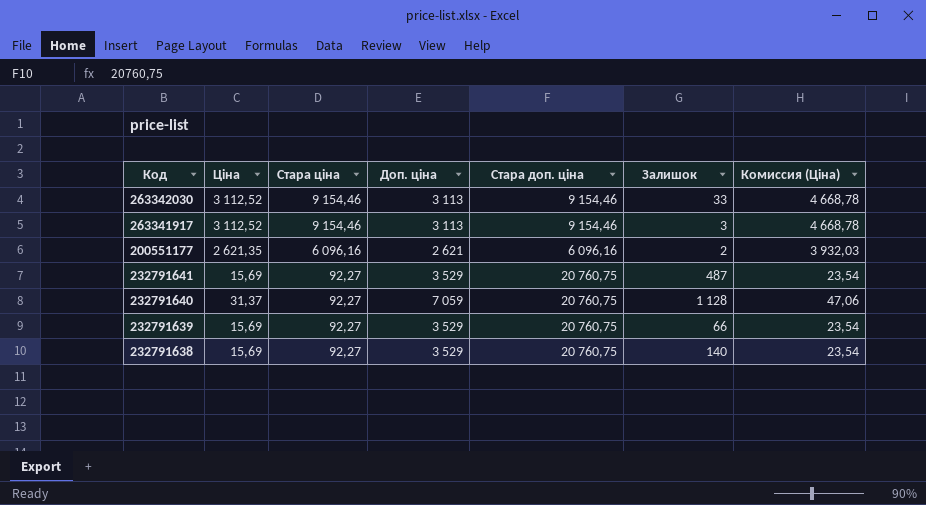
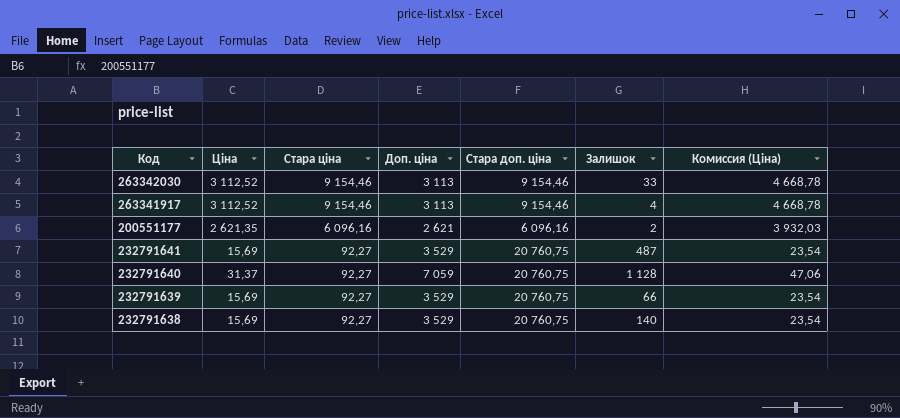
263341917 | Залишок: 3 -> 4

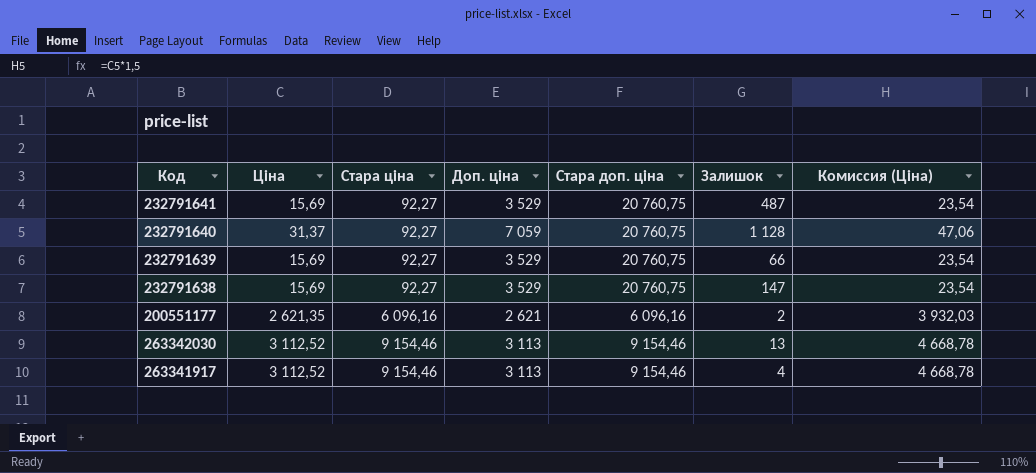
row order: Стара ціна descending -> Стара ціна ascending
232791638 | Залишок: 140 -> 147
263342030 | Залишок: 33 -> 13

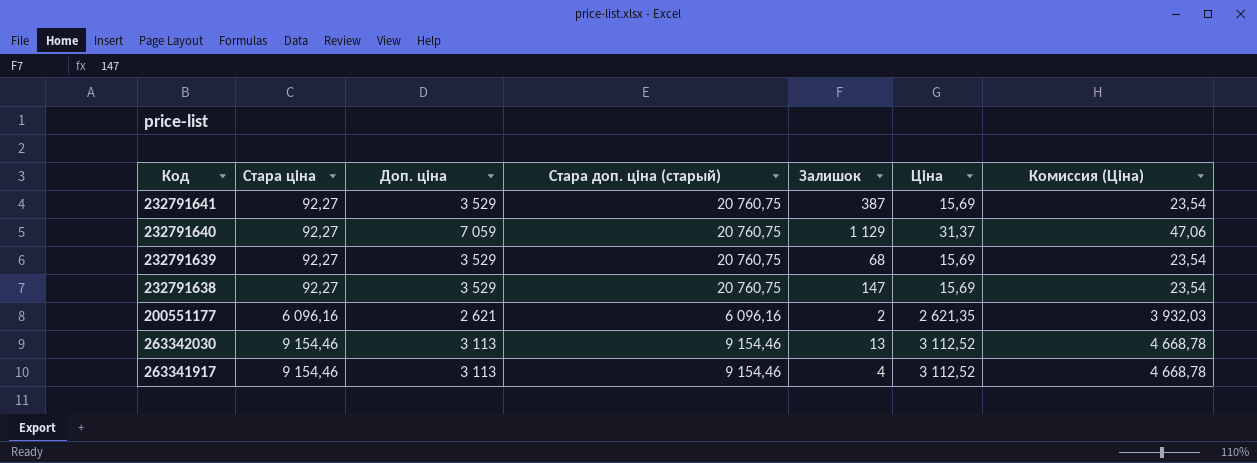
column name: Стара доп. ціна -> Стара доп. ціна (старый)
column Ціна | position: 2 -> 6
232791641 | Залишок: 487 -> 387
232791640 | Залишок: 1 128 -> 1 129
232791639 | Залишок: 66 -> 68

